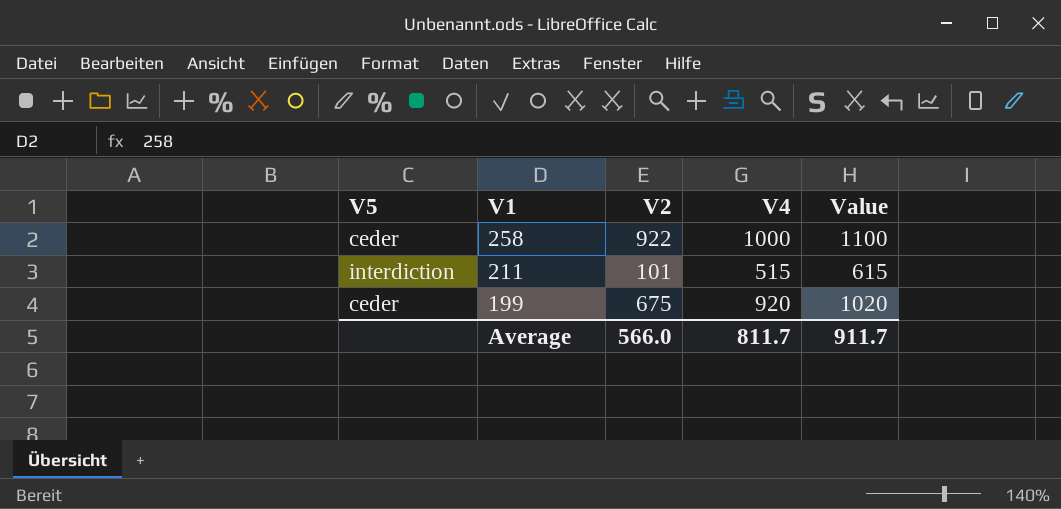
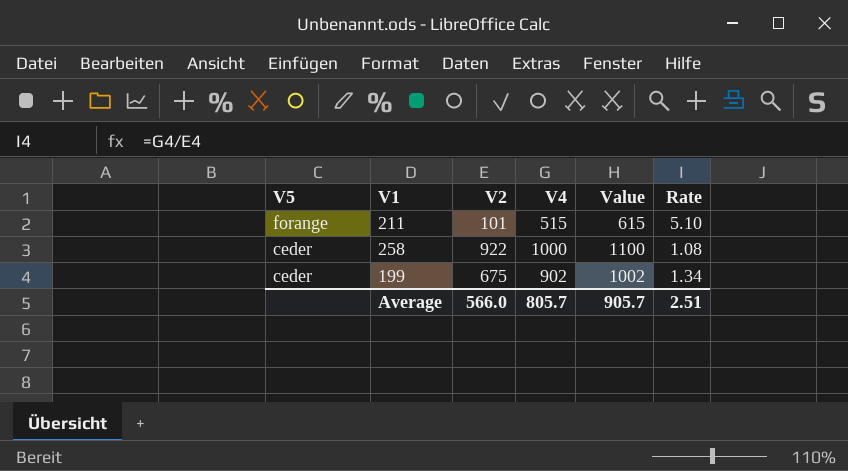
row order: V1 descending -> V5 descending
column Rate | formula: none -> [V4] / [V2]
211 | V5: interdiction -> forange
199 | V4: 920 -> 902
199 | Value: 1020 -> 1002
Average | V4: 811.7 -> 805.7
Average | Value: 911.7 -> 905.7

